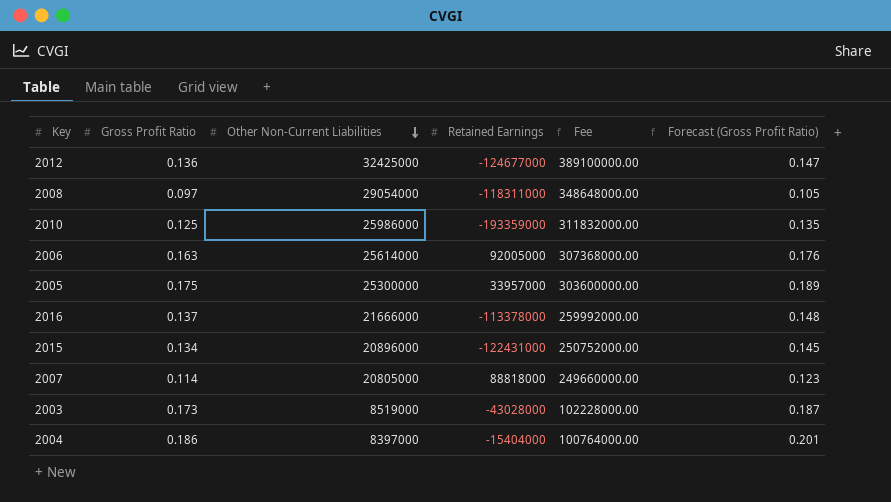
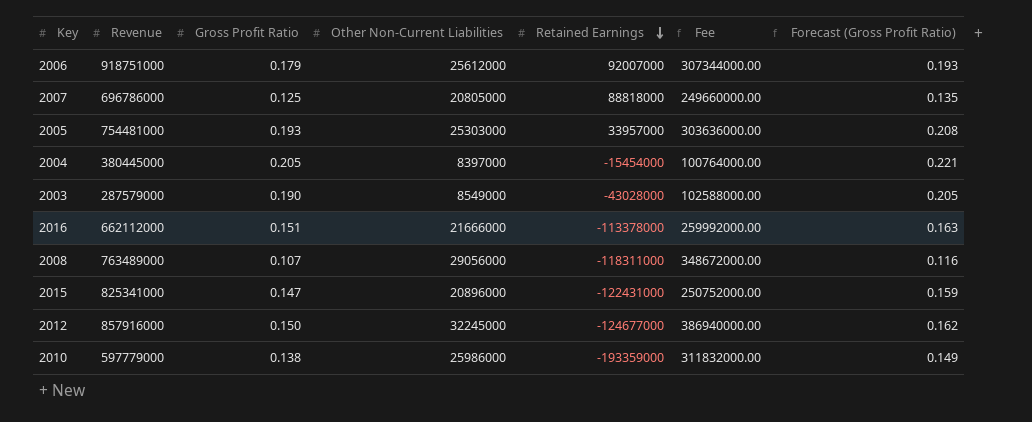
row order: Other Non-Current Liabilities descending -> Retained Earnings descending
column Revenue | position: none -> 2
2006 | Gross Profit Ratio: 0.163 -> 0.179
2006 | Other Non-Current Liabilities: 25614000 -> 25612000
2006 | Retained Earnings: 92005000 -> 92007000
2006 | Fee: 307368000.00 -> 307344000.00
2006 | Forecast (Gross Profit Ratio): 0.176 -> 0.193
2007 | Gross Profit Ratio: 0.114 -> 0.125
2007 | Forecast (Gross Profit Ratio): 0.123 -> 0.135
2005 | Gross Profit Ratio: 0.175 -> 0.193
2005 | Other Non-Current Liabilities: 25300000 -> 25303000
2005 | Fee: 303600000.00 -> 303636000.00
2005 | Forecast (Gross Profit Ratio): 0.189 -> 0.208
2004 | Gross Profit Ratio: 0.186 -> 0.205
2004 | Retained Earnings: -15404000 -> -15454000
2004 | Forecast (Gross Profit Ratio): 0.201 -> 0.221
2003 | Gross Profit Ratio: 0.173 -> 0.190
2003 | Other Non-Current Liabilities: 8519000 -> 8549000
2003 | Fee: 102228000.00 -> 102588000.00
2003 | Forecast (Gross Profit Ratio): 0.187 -> 0.205
2016 | Gross Profit Ratio: 0.137 -> 0.151
2016 | Forecast (Gross Profit Ratio): 0.148 -> 0.163
2008 | Gross Profit Ratio: 0.097 -> 0.107
2008 | Other Non-Current Liabilities: 29054000 -> 29056000
2008 | Fee: 348648000.00 -> 348672000.00
2008 | Forecast (Gross Profit Ratio): 0.105 -> 0.116
2015 | Gross Profit Ratio: 0.134 -> 0.147
2015 | Forecast (Gross Profit Ratio): 0.145 -> 0.159
2012 | Gross Profit Ratio: 0.136 -> 0.150
2012 | Other Non-Current Liabilities: 32425000 -> 32245000
2012 | Fee: 389100000.00 -> 386940000.00
2012 | Forecast (Gross Profit Ratio): 0.147 -> 0.162
2010 | Gross Profit Ratio: 0.125 -> 0.138
2010 | Forecast (Gross Profit Ratio): 0.135 -> 0.149

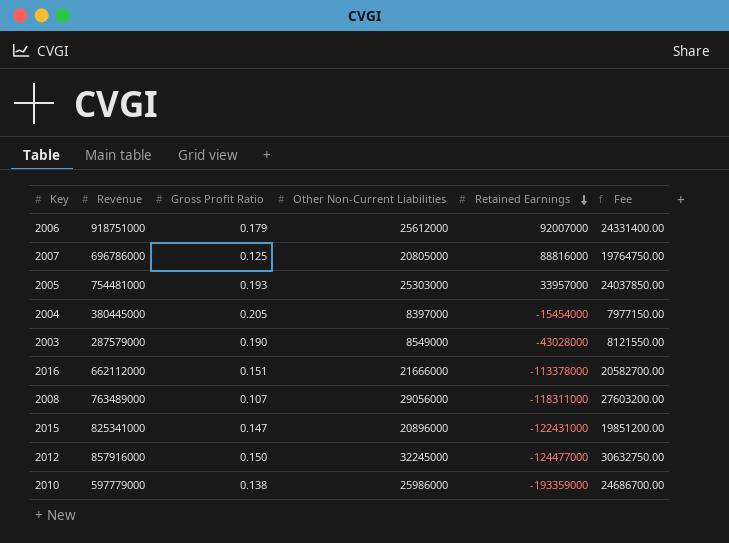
column Forecast (Gross Profit Ratio) | formula: [Gross Profit Ratio] * 1.08 -> none
column Fee | formula: [Other Non-Current Liabilities] * 12 -> [Other Non-Current Liabilities] * 0.95
2007 | Retained Earnings: 88818000 -> 88816000
2012 | Retained Earnings: -124677000 -> -124477000

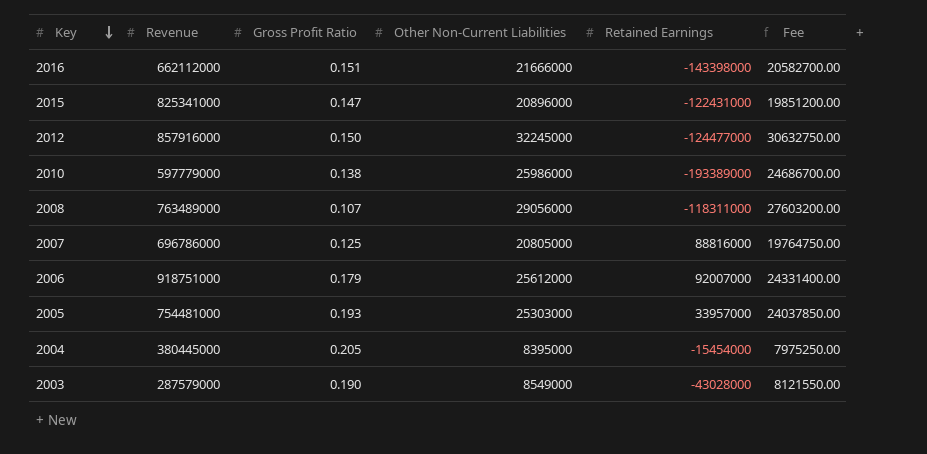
row order: Retained Earnings descending -> Key descending
2016 | Retained Earnings: -113378000 -> -143398000
2010 | Retained Earnings: -193359000 -> -193389000
2004 | Other Non-Current Liabilities: 8397000 -> 8395000
2004 | Fee: 7977150.00 -> 7975250.00

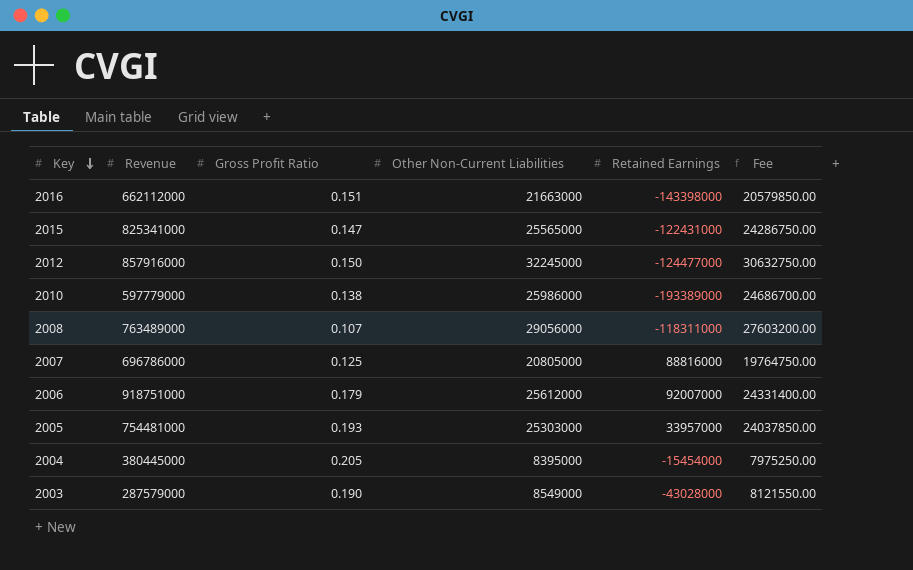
2016 | Other Non-Current Liabilities: 21666000 -> 21663000
2016 | Fee: 20582700.00 -> 20579850.00
2015 | Other Non-Current Liabilities: 20896000 -> 25565000
2015 | Fee: 19851200.00 -> 24286750.00

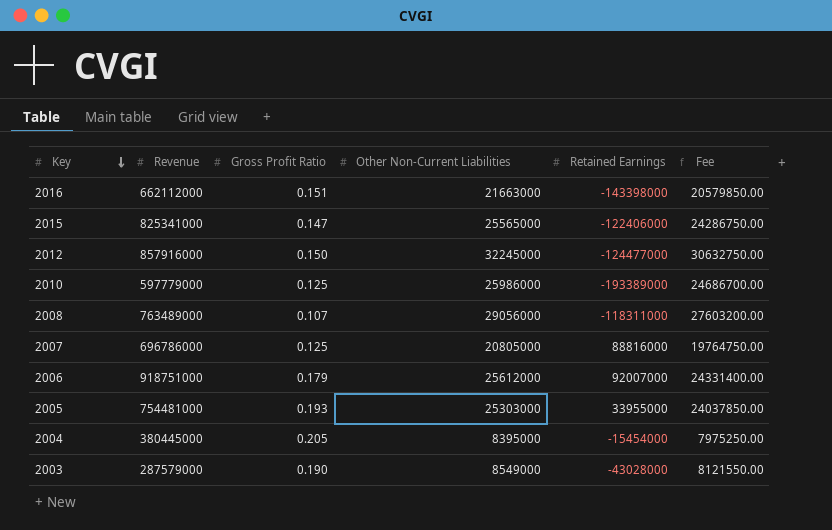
2015 | Retained Earnings: -122431000 -> -122406000
2010 | Gross Profit Ratio: 0.138 -> 0.125
2005 | Retained Earnings: 33957000 -> 33955000

